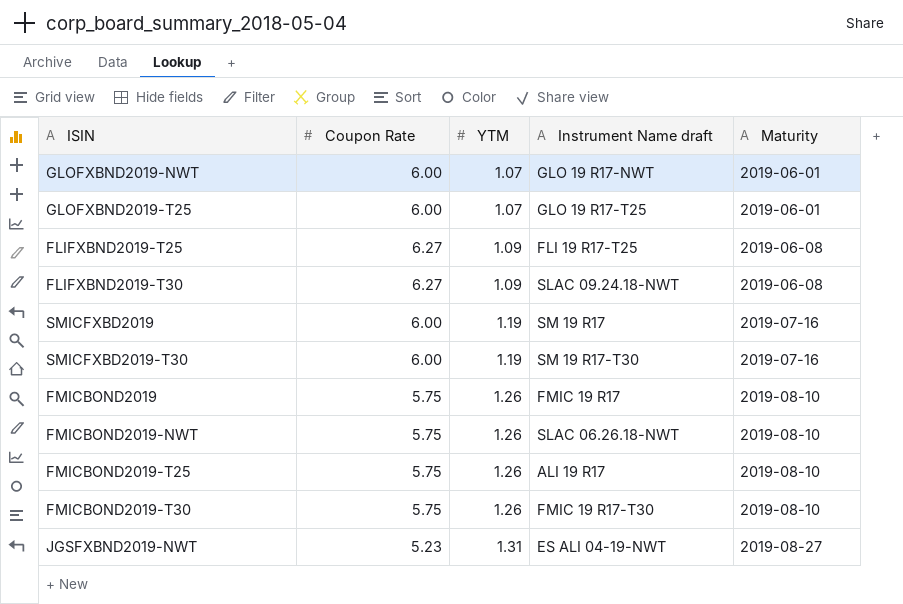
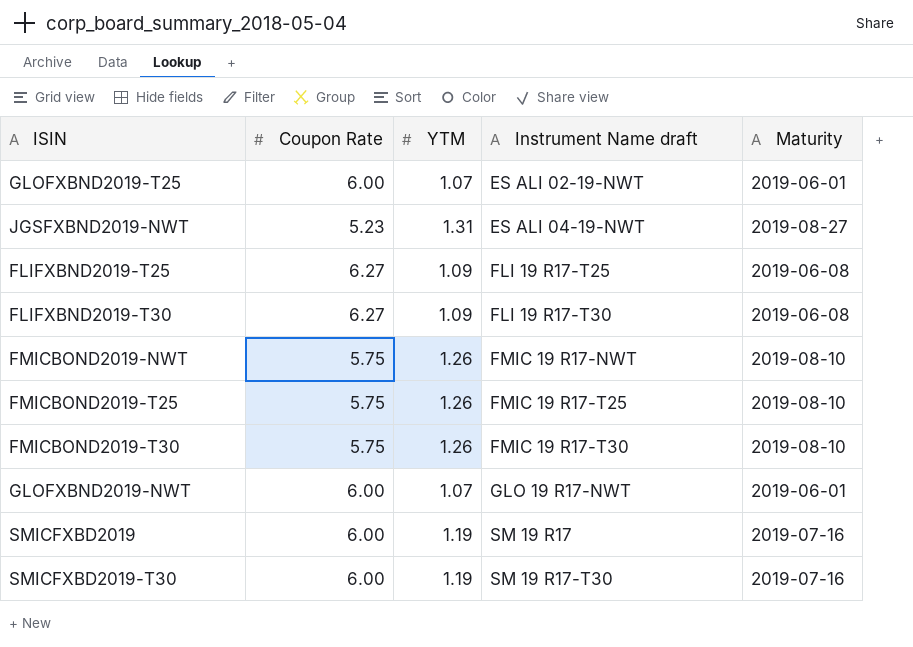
row order: YTM ascending -> Instrument Name draft ascending
row FMICBOND2019: 5.75 | 1.26 | FMIC 19 R17 | 2019-08-10 -> none
GLOFXBND2019-T25 | Instrument Name draft: GLO 19 R17-T25 -> ES ALI 02-19-NWT
FLIFXBND2019-T30 | Instrument Name draft: SLAC 09.24.18-NWT -> FLI 19 R17-T30
FMICBOND2019-NWT | Instrument Name draft: SLAC 06.26.18-NWT -> FMIC 19 R17-NWT
FMICBOND2019-T25 | Instrument Name draft: ALI 19 R17 -> FMIC 19 R17-T25

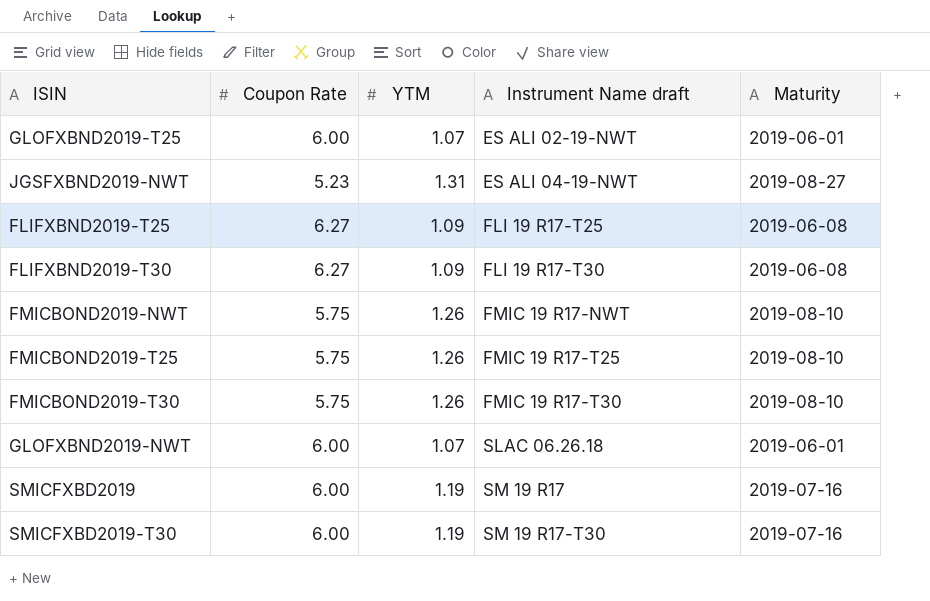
GLOFXBND2019-NWT | Instrument Name draft: GLO 19 R17-NWT -> SLAC 06.26.18

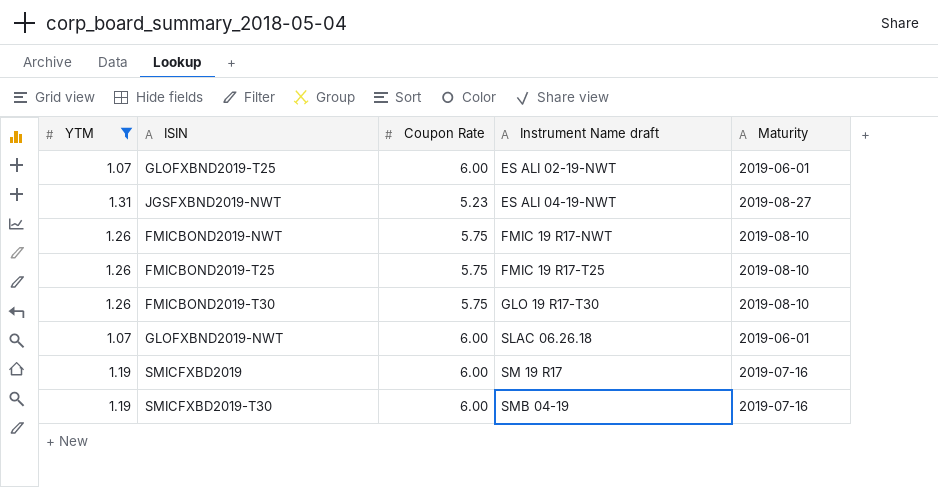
filter: none -> YTM != 1.09
column YTM | position: 3 -> 1
FMICBOND2019-T30 | Instrument Name draft: FMIC 19 R17-T30 -> GLO 19 R17-T30
SMICFXBD2019-T30 | Instrument Name draft: SM 19 R17-T30 -> SMB 04-19

